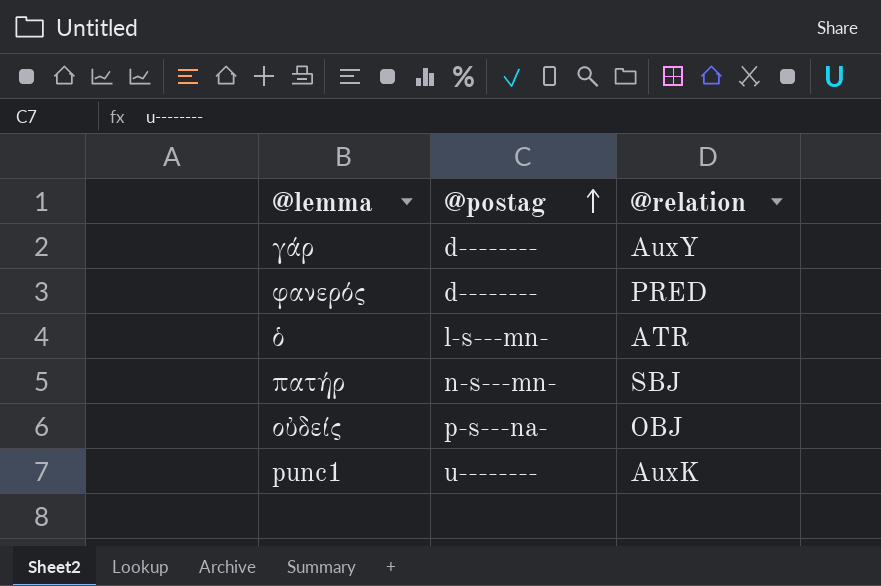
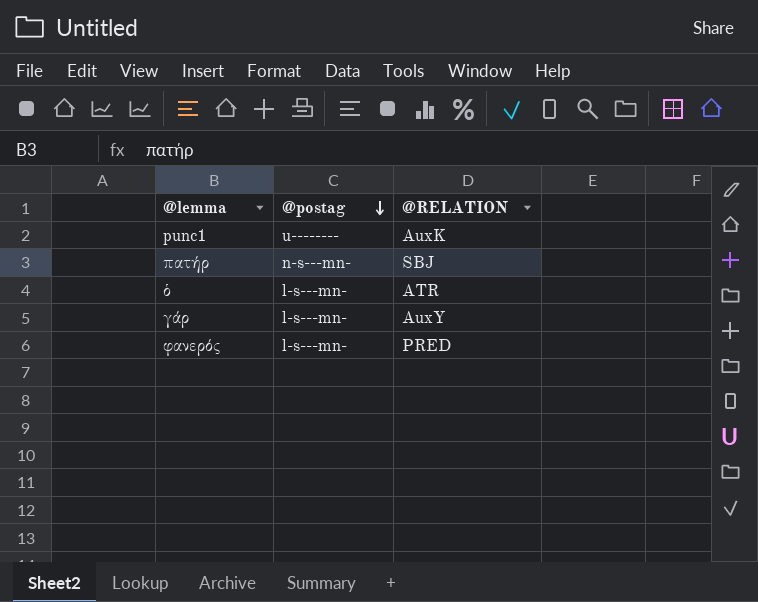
row order: @postag ascending -> @postag descending
column name: @relation -> @RELATION
row οὐδείς: p-s---na- | OBJ -> none
γάρ | @postag: d-------- -> l-s---mn-
φανερός | @postag: d-------- -> l-s---mn-

